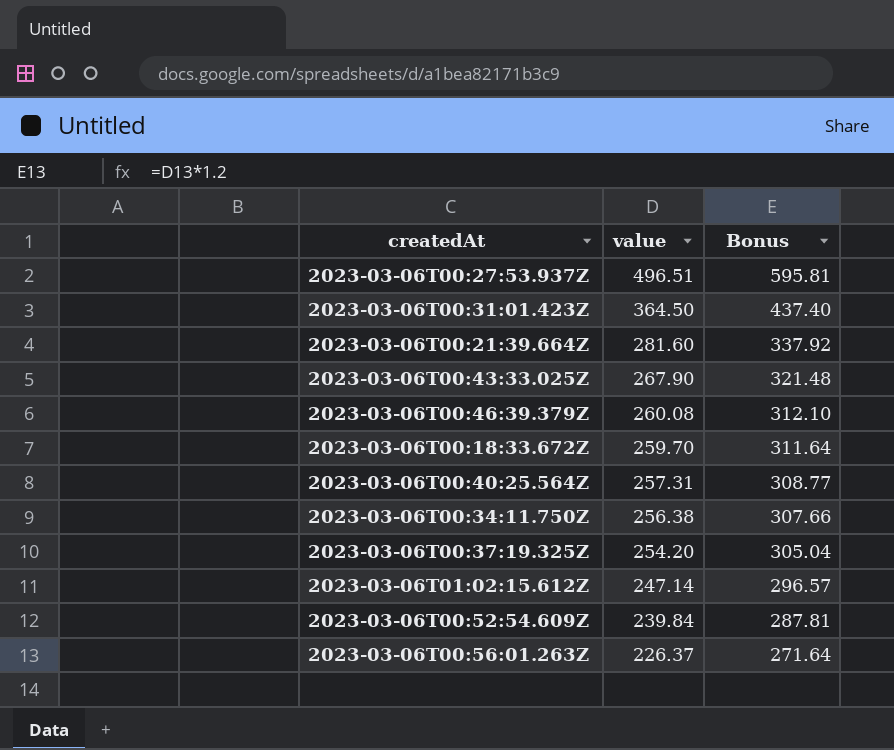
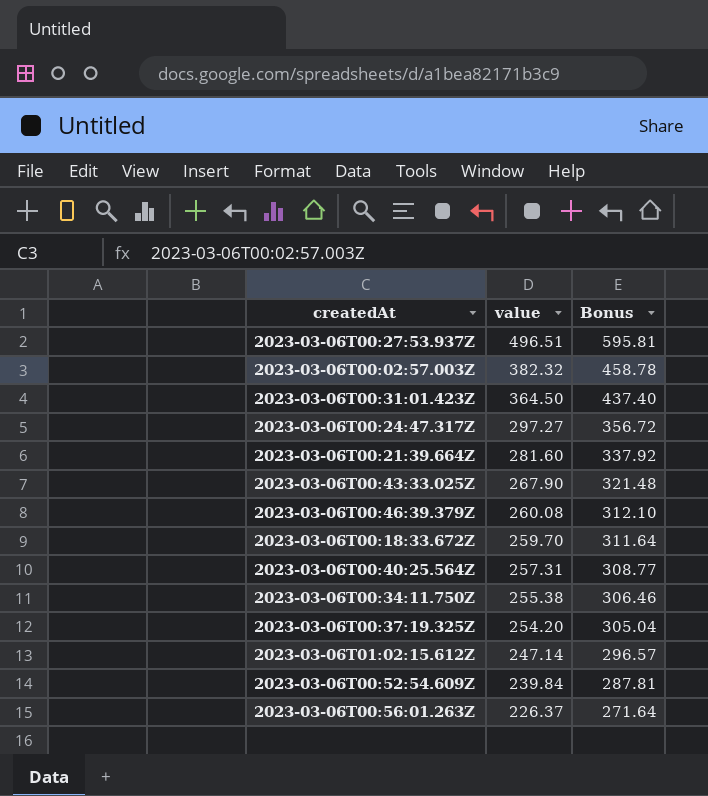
row 2023-03-06T00:02:57.003Z: none -> 382.32 | 458.78
row 2023-03-06T00:24:47.317Z: none -> 297.27 | 356.72
2023-03-06T00:34:11.750Z | value: 256.38 -> 255.38
2023-03-06T00:34:11.750Z | Bonus: 307.66 -> 306.46

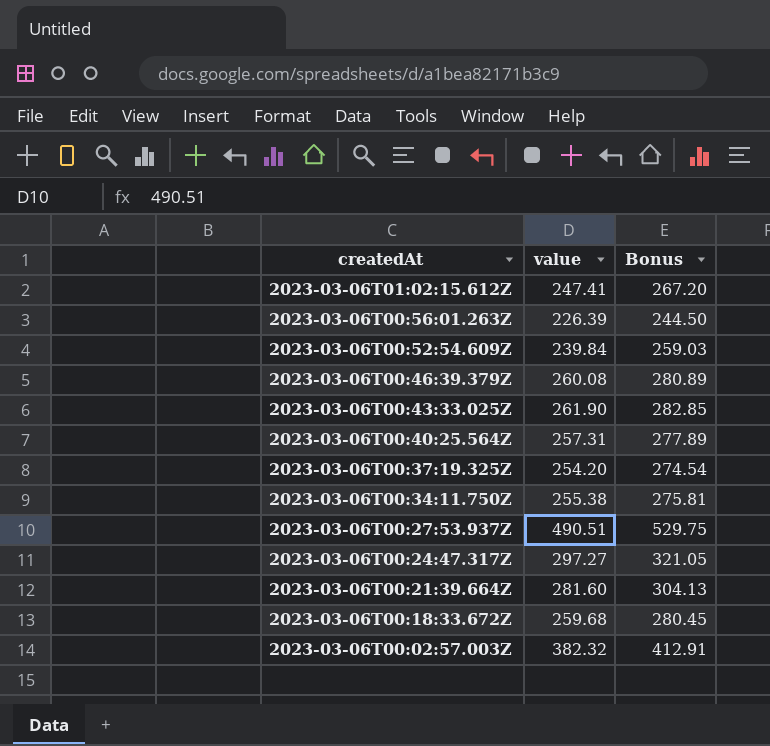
row order: value descending -> createdAt descending
column Bonus | formula: [value] * 1.2 -> [value] * 1.08
row 2023-03-06T00:31:01.423Z: 364.50 | 437.40 -> none
2023-03-06T01:02:15.612Z | value: 247.14 -> 247.41
2023-03-06T00:56:01.263Z | value: 226.37 -> 226.39
2023-03-06T00:43:33.025Z | value: 267.90 -> 261.90
2023-03-06T00:27:53.937Z | value: 496.51 -> 490.51
2023-03-06T00:18:33.672Z | value: 259.70 -> 259.68

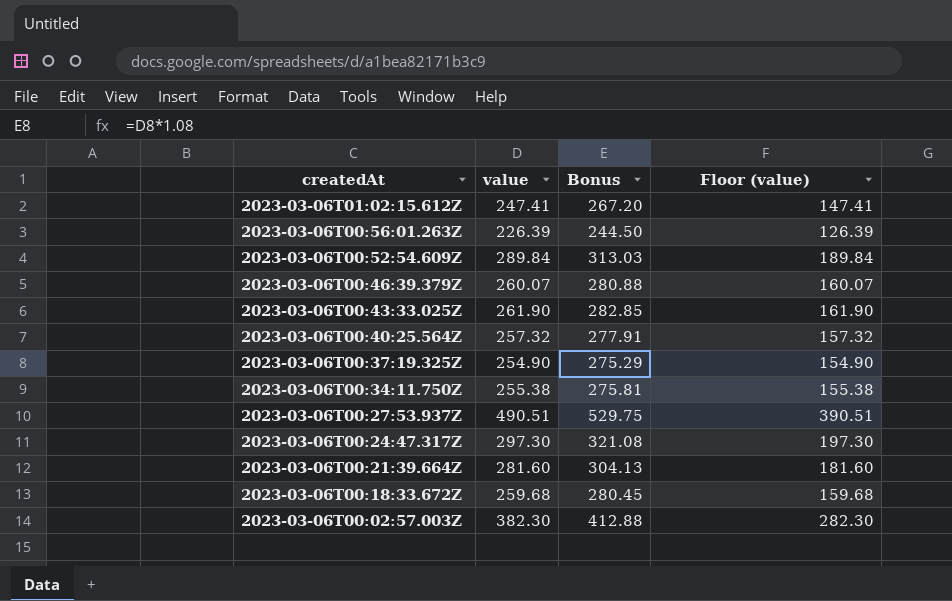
column Floor (value) | formula: none -> [value] - 100
2023-03-06T00:52:54.609Z | value: 239.84 -> 289.84
2023-03-06T00:52:54.609Z | Bonus: 259.03 -> 313.03
2023-03-06T00:46:39.379Z | value: 260.08 -> 260.07
2023-03-06T00:46:39.379Z | Bonus: 280.89 -> 280.88
2023-03-06T00:40:25.564Z | value: 257.31 -> 257.32
2023-03-06T00:40:25.564Z | Bonus: 277.89 -> 277.91
2023-03-06T00:37:19.325Z | value: 254.20 -> 254.90
2023-03-06T00:37:19.325Z | Bonus: 274.54 -> 275.29
2023-03-06T00:24:47.317Z | value: 297.27 -> 297.30
2023-03-06T00:24:47.317Z | Bonus: 321.05 -> 321.08
2023-03-06T00:02:57.003Z | value: 382.32 -> 382.30
2023-03-06T00:02:57.003Z | Bonus: 412.91 -> 412.88

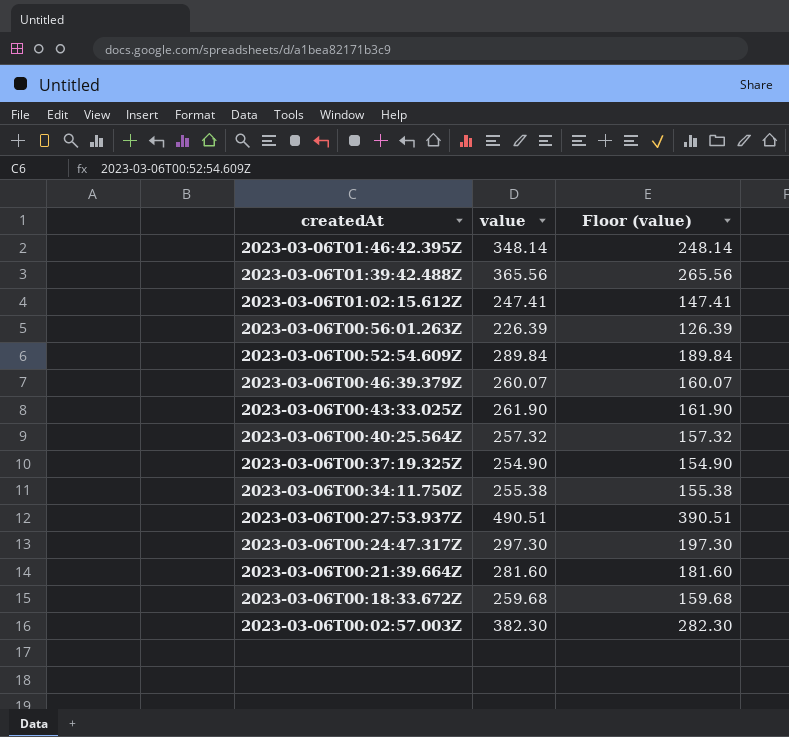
column Bonus | formula: [value] * 1.08 -> none
row 2023-03-06T01:46:42.395Z: none -> 348.14 | 248.14
row 2023-03-06T01:39:42.488Z: none -> 365.56 | 265.56

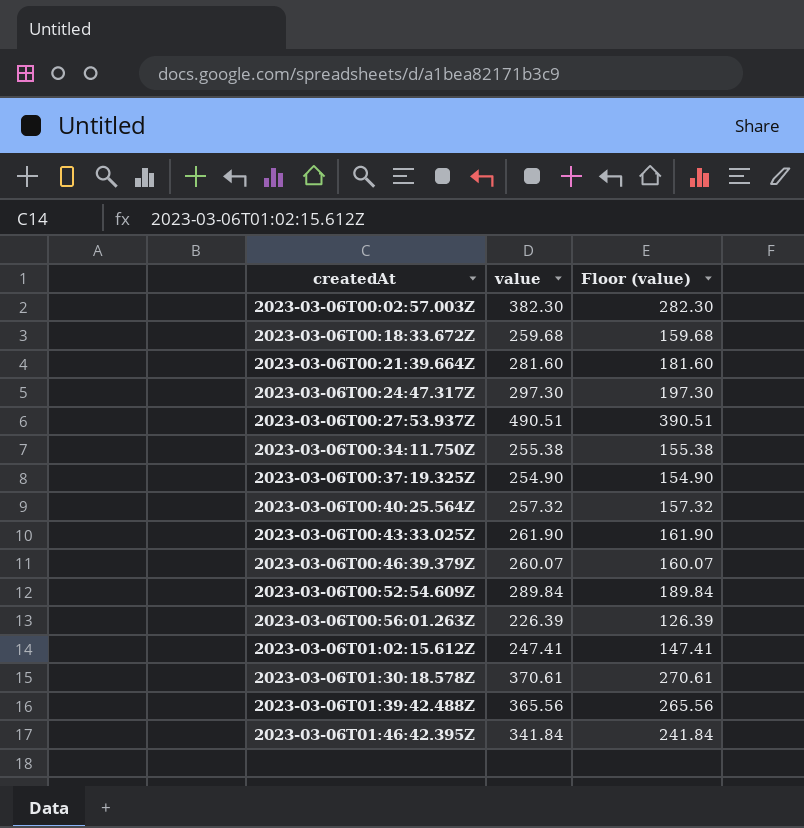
row order: createdAt descending -> createdAt ascending
row 2023-03-06T01:30:18.578Z: none -> 370.61 | 270.61
2023-03-06T01:46:42.395Z | value: 348.14 -> 341.84
2023-03-06T01:46:42.395Z | Floor (value): 248.14 -> 241.84

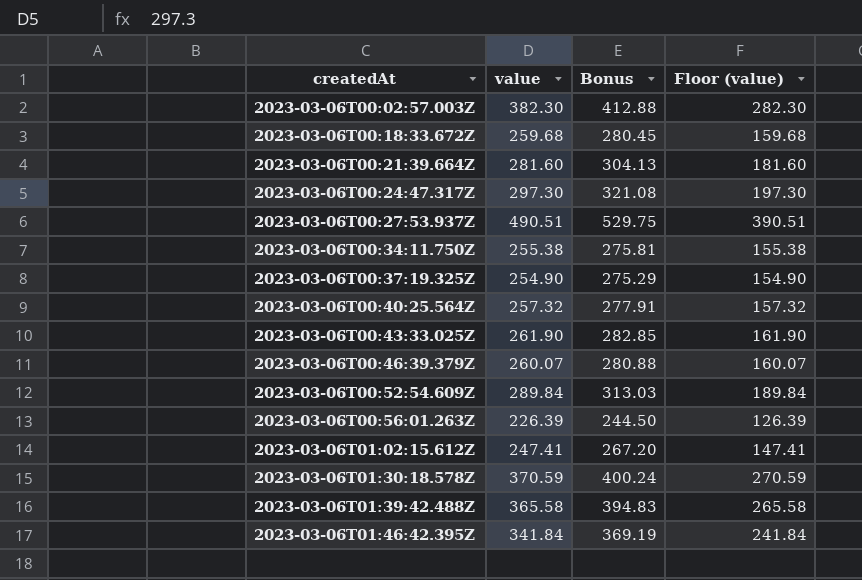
column Bonus | formula: none -> [value] * 1.08
2023-03-06T01:30:18.578Z | value: 370.61 -> 370.59
2023-03-06T01:30:18.578Z | Floor (value): 270.61 -> 270.59
2023-03-06T01:39:42.488Z | value: 365.56 -> 365.58
2023-03-06T01:39:42.488Z | Floor (value): 265.56 -> 265.58

